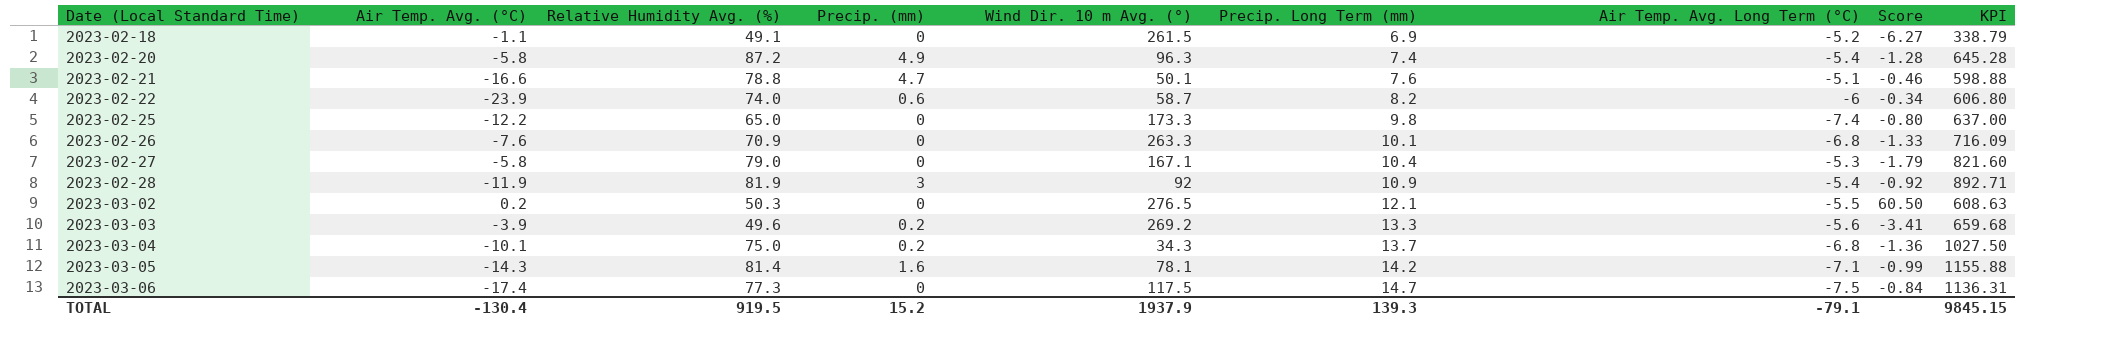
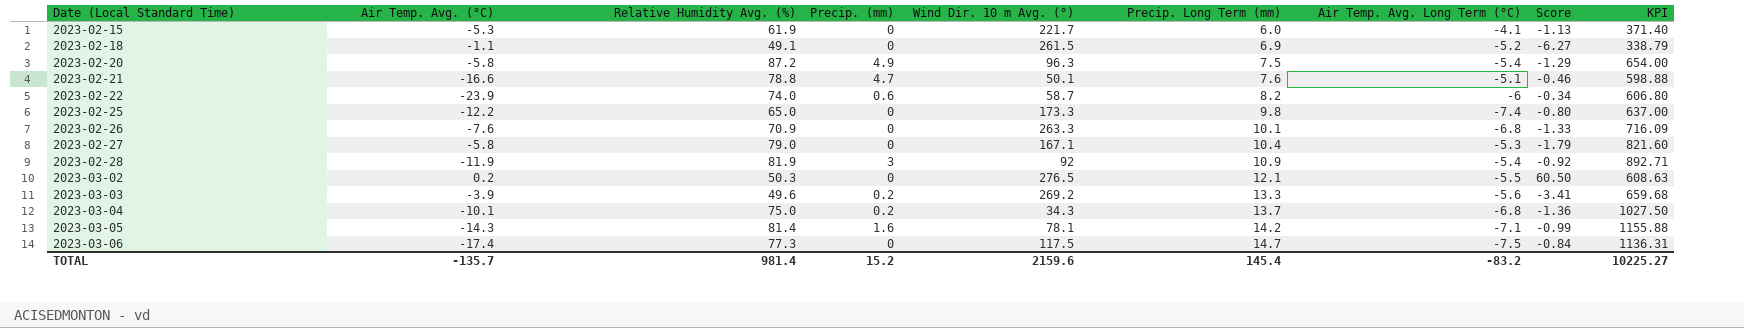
row 2023-02-15: none -> -5.3 | 61.9 | 0 | 221.7 | 6.0 | -4.1 | -1.13 | 371.40
2023-02-20 | Precip. Long Term (mm): 7.4 -> 7.5
2023-02-20 | Score: -1.28 -> -1.29
2023-02-20 | KPI: 645.28 -> 654.00
TOTAL | Air Temp. Avg. (°C): -130.4 -> -135.7
TOTAL | Relative Humidity Avg. (%): 919.5 -> 981.4
TOTAL | Wind Dir. 10 m Avg. (°): 1937.9 -> 2159.6
TOTAL | Precip. Long Term (mm): 139.3 -> 145.4
TOTAL | Air Temp. Avg. Long Term (°C): -79.1 -> -83.2
TOTAL | KPI: 9845.15 -> 10225.27

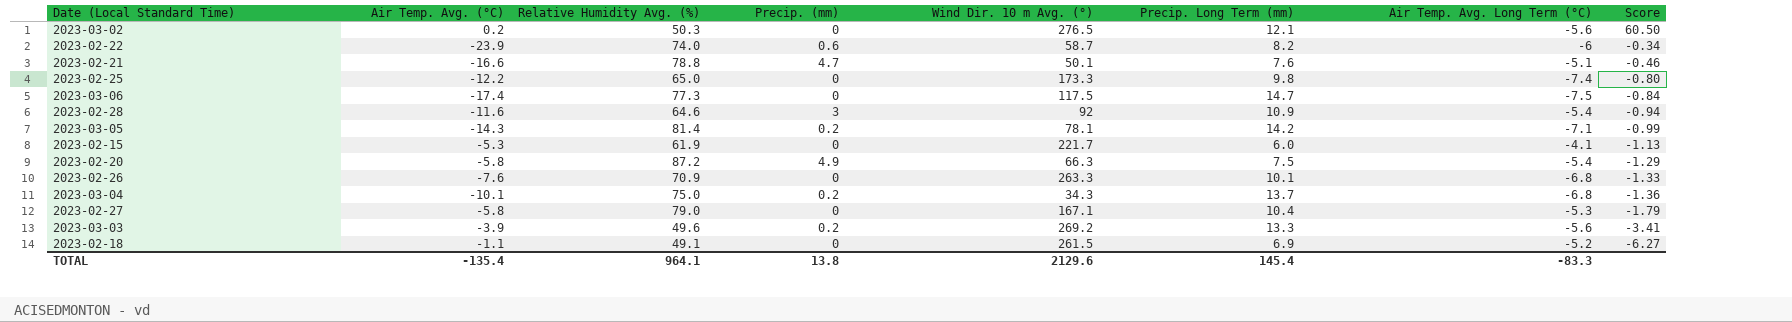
row order: Date (Local Standard Time) ascending -> Score descending
column KPI | formula: [Relative Humidity Avg. (%)] * [Precip. Long Term (mm)] -> none
2023-03-02 | Air Temp. Avg. Long Term (°C): -5.5 -> -5.6
2023-02-28 | Air Temp. Avg. (°C): -11.9 -> -11.6
2023-02-28 | Relative Humidity Avg. (%): 81.9 -> 64.6
2023-02-28 | Score: -0.92 -> -0.94
2023-03-05 | Precip. (mm): 1.6 -> 0.2
2023-02-20 | Wind Dir. 10 m Avg. (°): 96.3 -> 66.3
TOTAL | Air Temp. Avg. (°C): -135.7 -> -135.4
TOTAL | Relative Humidity Avg. (%): 981.4 -> 964.1
TOTAL | Precip. (mm): 15.2 -> 13.8
TOTAL | Wind Dir. 10 m Avg. (°): 2159.6 -> 2129.6
TOTAL | Air Temp. Avg. Long Term (°C): -83.2 -> -83.3

